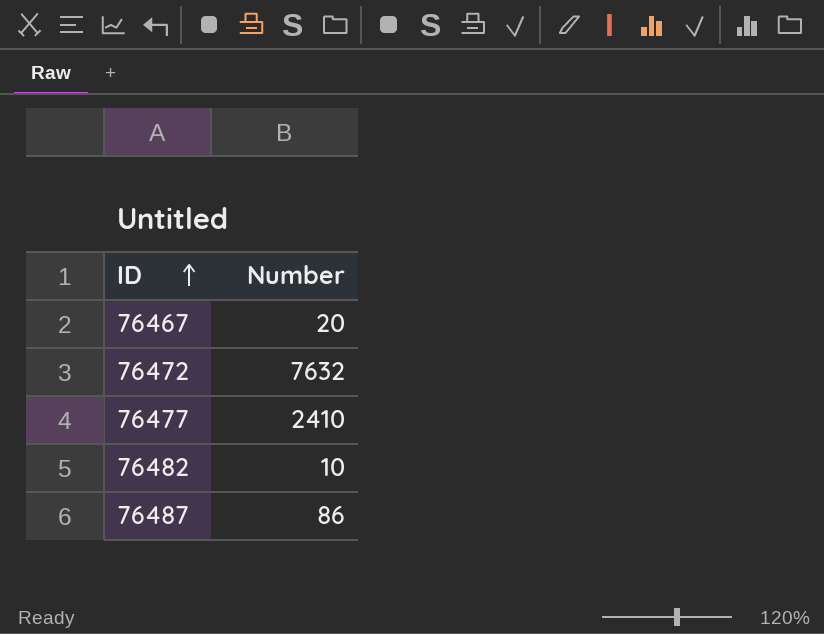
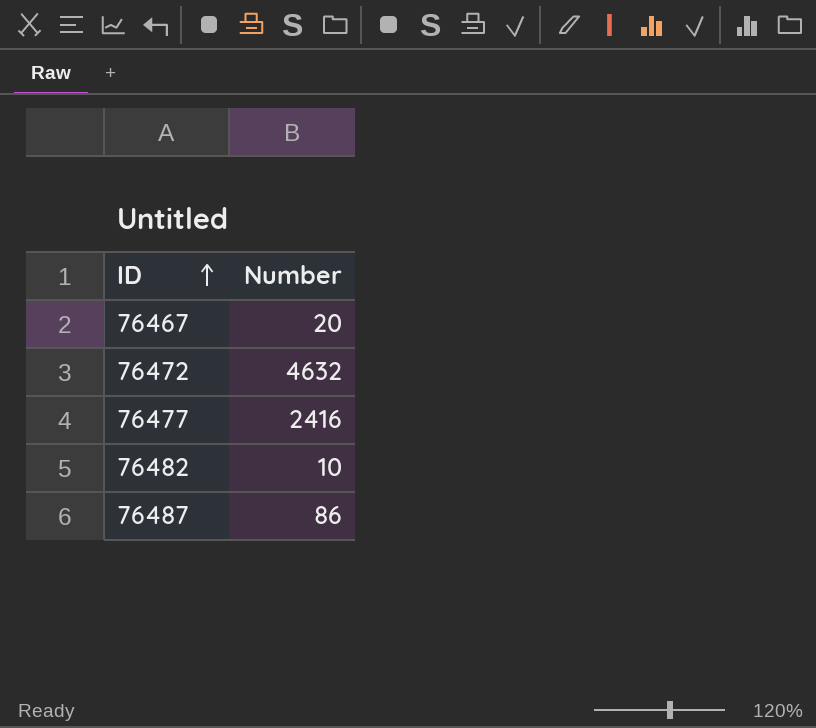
76472 | Number: 7632 -> 4632
76477 | Number: 2410 -> 2416

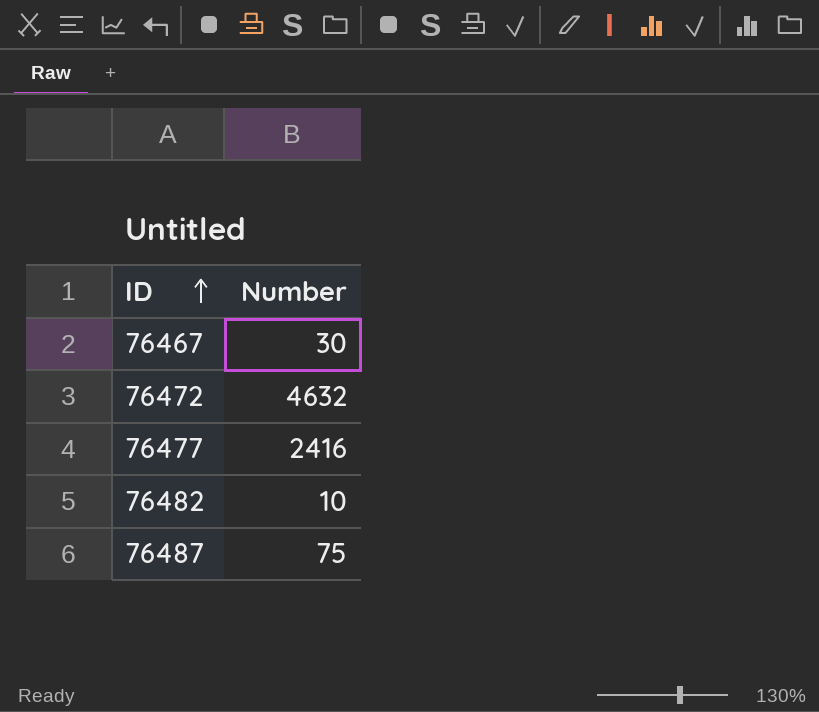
76467 | Number: 20 -> 30
76487 | Number: 86 -> 75

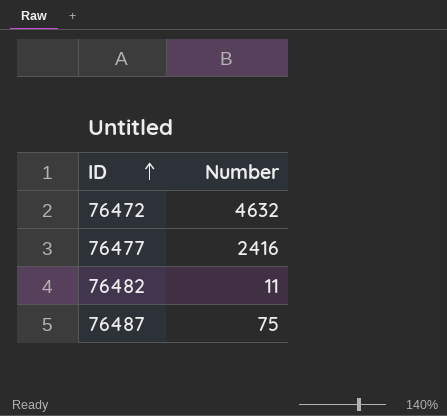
row 76467: 30 -> none
76482 | Number: 10 -> 11

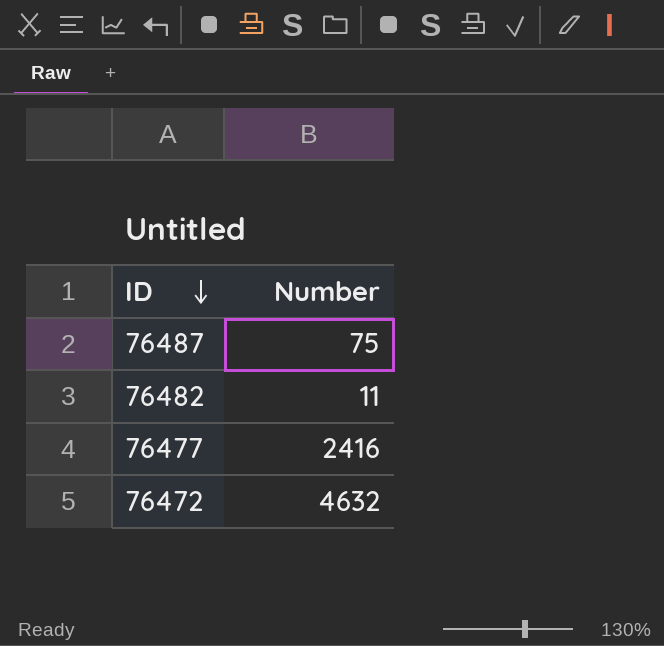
row order: ID ascending -> ID descending

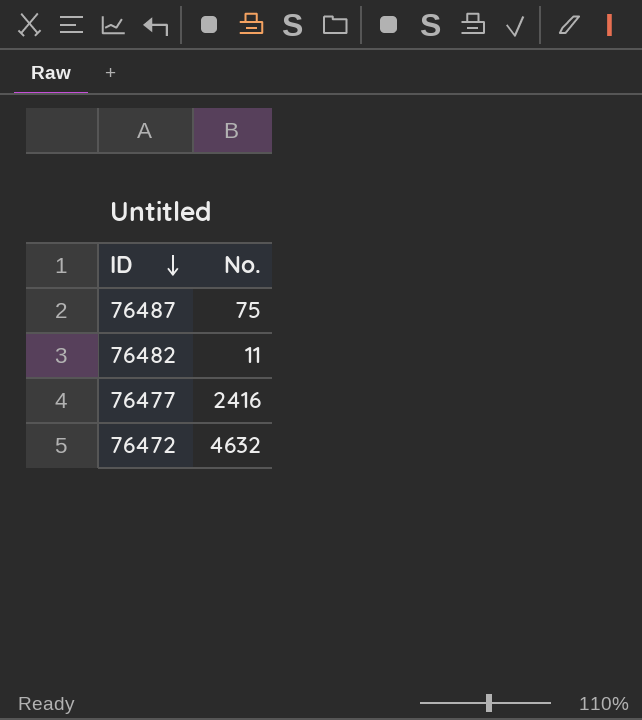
column name: Number -> No.

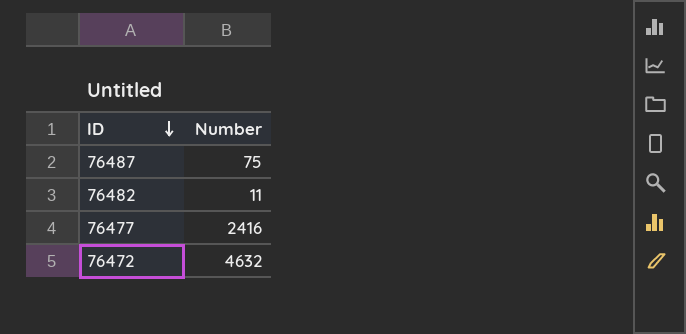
column name: No. -> Number

